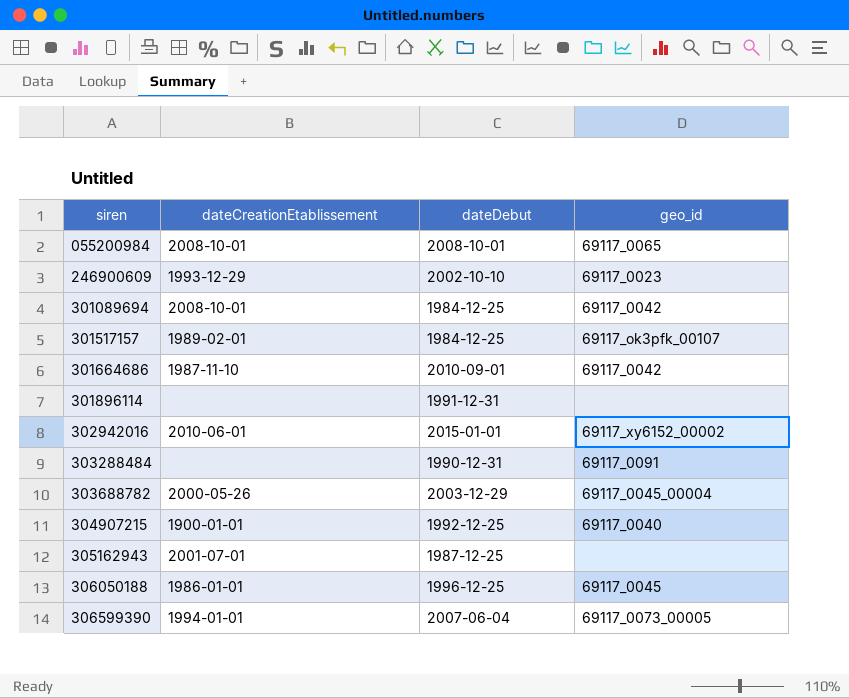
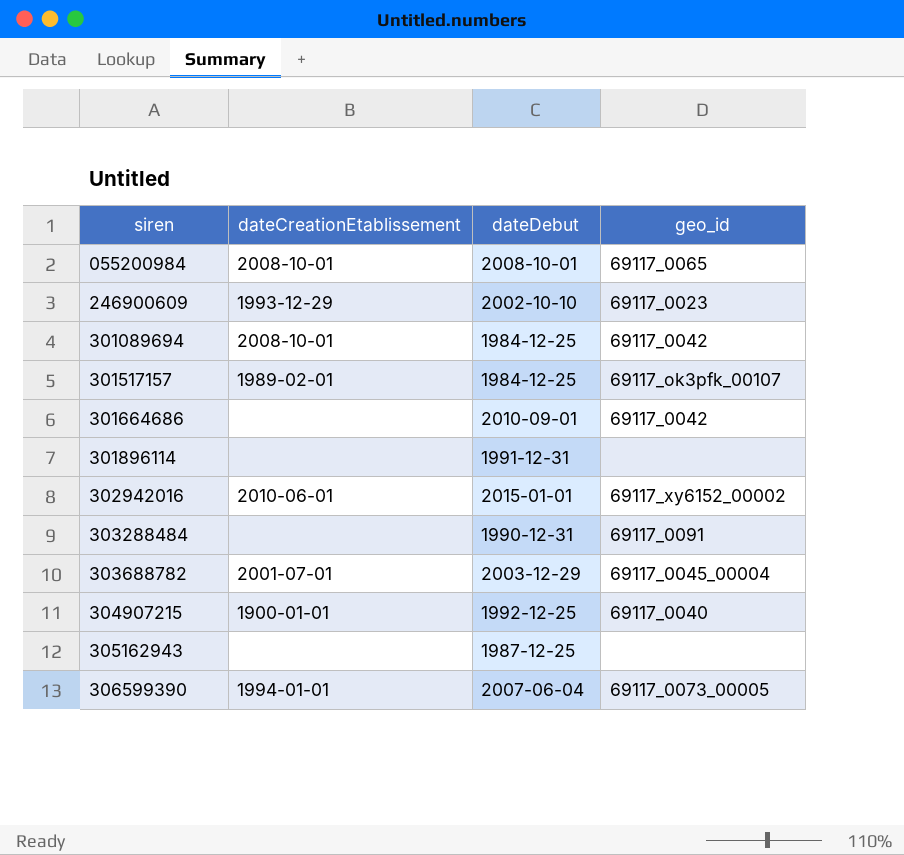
row 306050188: 1986-01-01 | 1996-12-25 | 69117_0045 -> none
301664686 | dateCreationEtablissement: 1987-11-10 -> none
303688782 | dateCreationEtablissement: 2000-05-26 -> 2001-07-01
305162943 | dateCreationEtablissement: 2001-07-01 -> none

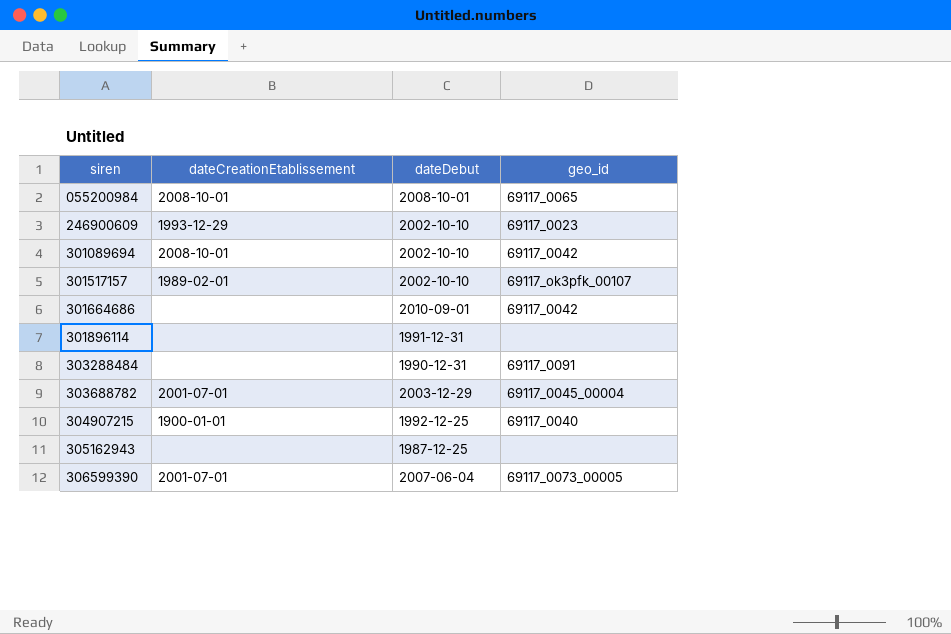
row 302942016: 2010-06-01 | 2015-01-01 | 69117_xy6152_00002 -> none
301089694 | dateDebut: 1984-12-25 -> 2002-10-10
301517157 | dateDebut: 1984-12-25 -> 2002-10-10
306599390 | dateCreationEtablissement: 1994-01-01 -> 2001-07-01

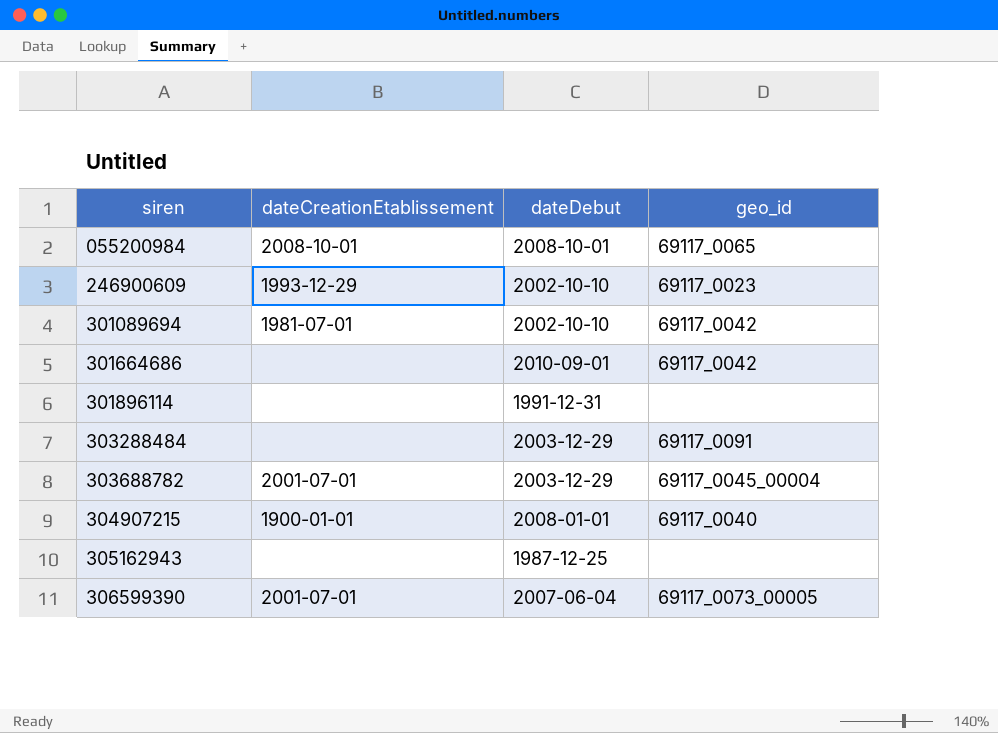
row 301517157: 1989-02-01 | 2002-10-10 | 69117_ok3pfk_00107 -> none
301089694 | dateCreationEtablissement: 2008-10-01 -> 1981-07-01
303288484 | dateDebut: 1990-12-31 -> 2003-12-29
304907215 | dateDebut: 1992-12-25 -> 2008-01-01

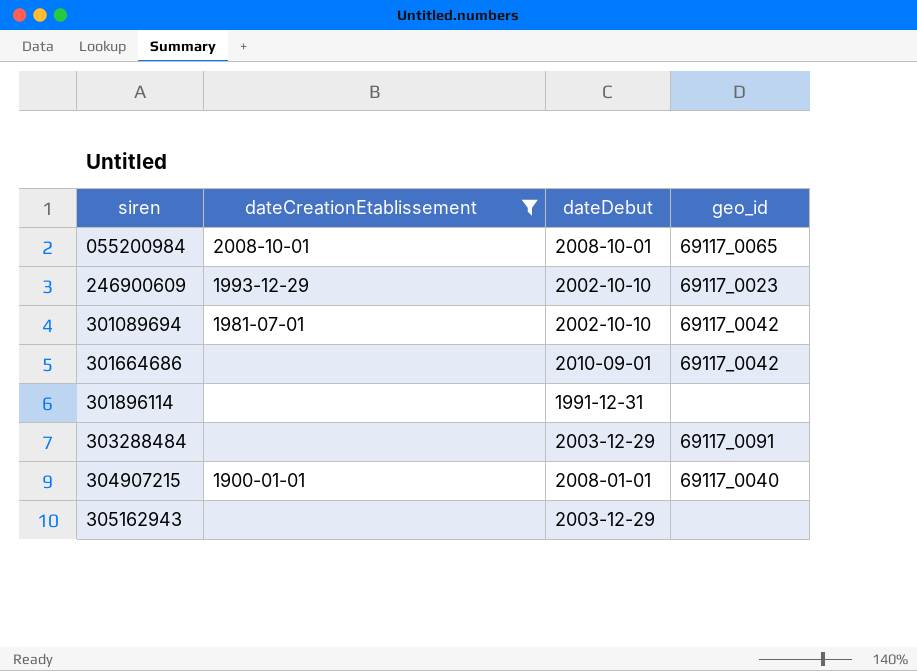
filter: none -> dateCreationEtablissement != 2001-07-01
305162943 | dateDebut: 1987-12-25 -> 2003-12-29

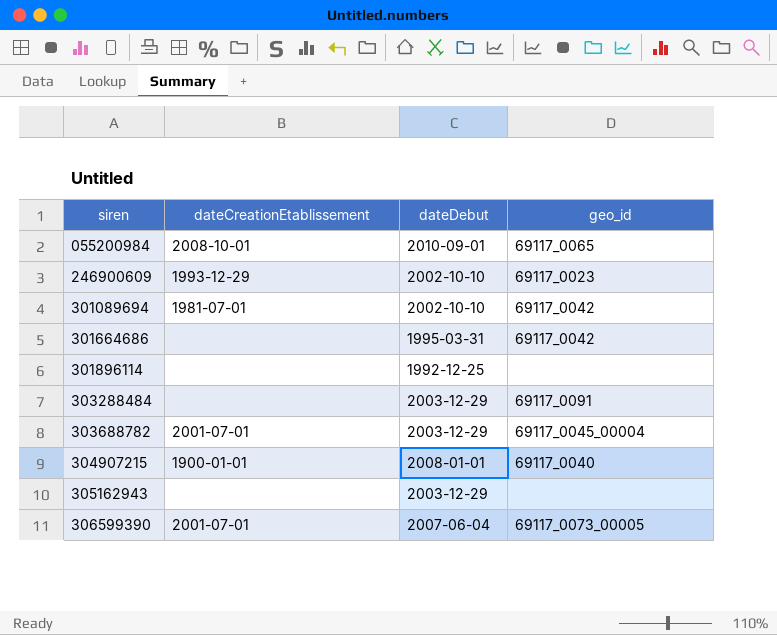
filter: dateCreationEtablissement != 2001-07-01 -> none
055200984 | dateDebut: 2008-10-01 -> 2010-09-01
301664686 | dateDebut: 2010-09-01 -> 1995-03-31
301896114 | dateDebut: 1991-12-31 -> 1992-12-25

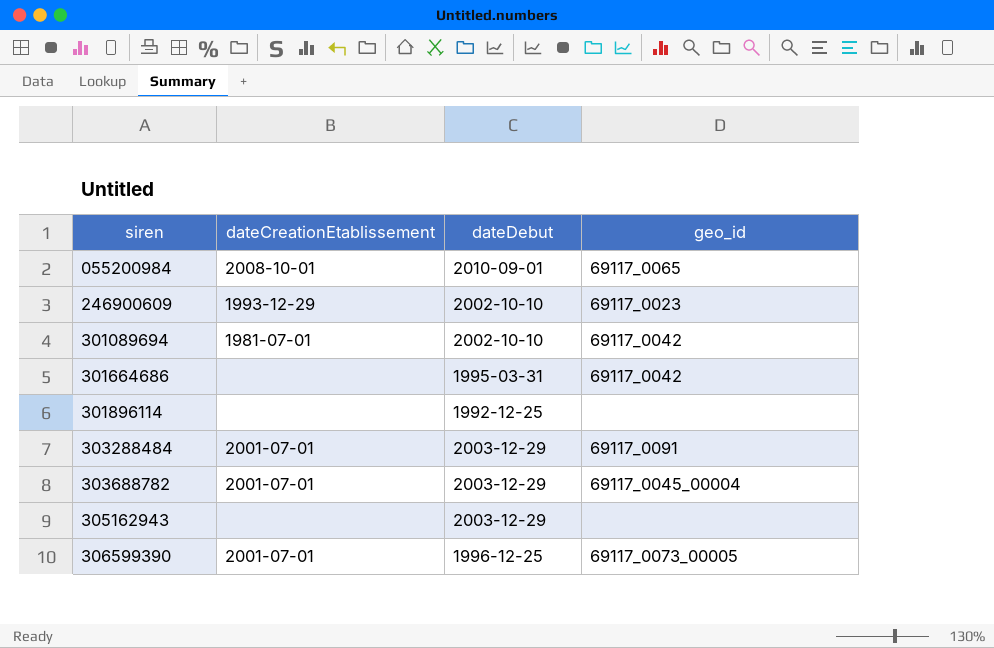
row 304907215: 1900-01-01 | 2008-01-01 | 69117_0040 -> none
303288484 | dateCreationEtablissement: none -> 2001-07-01
306599390 | dateDebut: 2007-06-04 -> 1996-12-25

